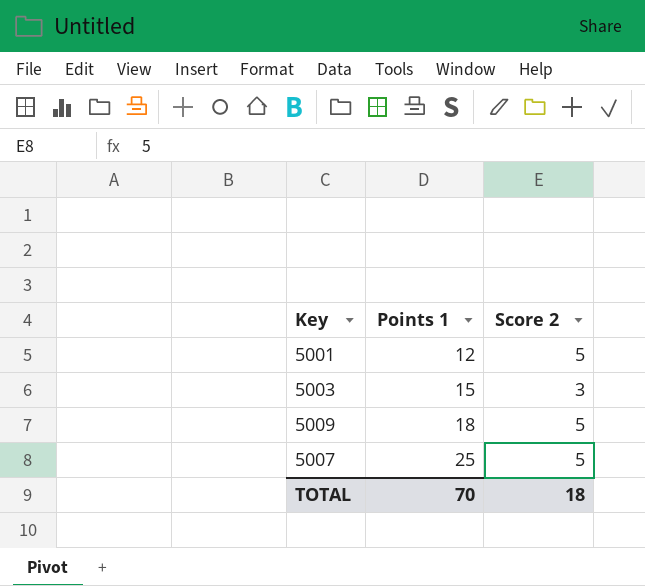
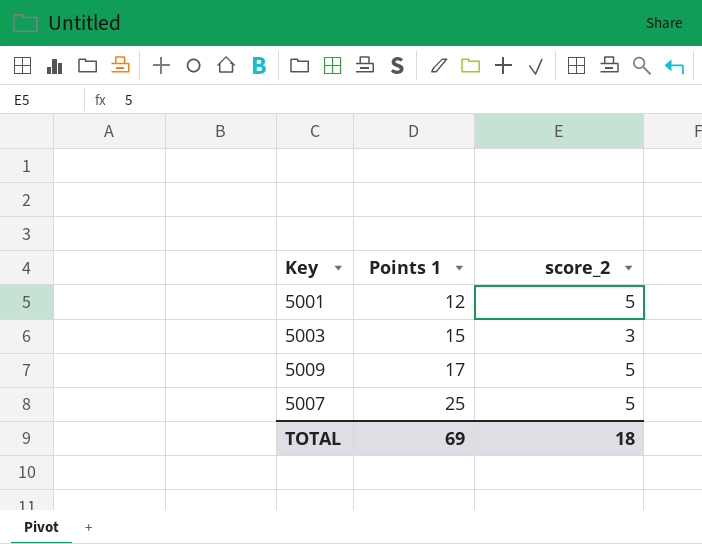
column name: Score 2 -> score_2
5009 | Points 1: 18 -> 17
TOTAL | Points 1: 70 -> 69

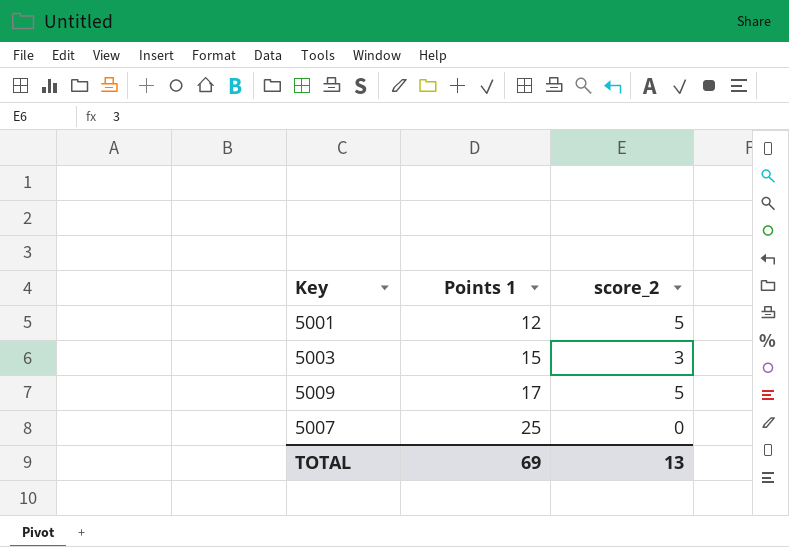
5007 | score_2: 5 -> 0
TOTAL | score_2: 18 -> 13

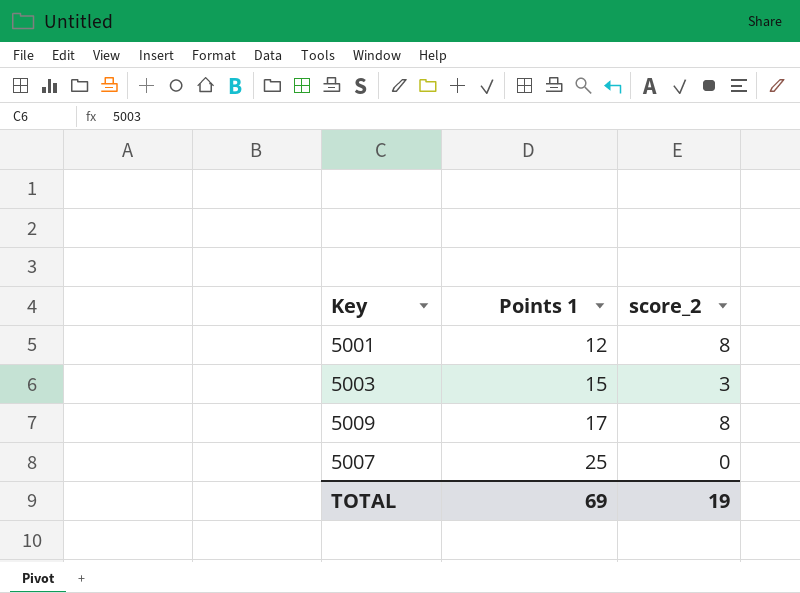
5001 | score_2: 5 -> 8
5009 | score_2: 5 -> 8
TOTAL | score_2: 13 -> 19

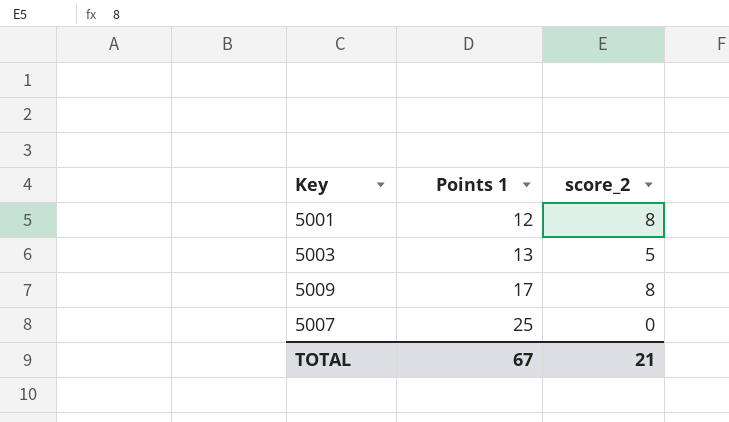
5003 | Points 1: 15 -> 13
5003 | score_2: 3 -> 5
TOTAL | Points 1: 69 -> 67
TOTAL | score_2: 19 -> 21

